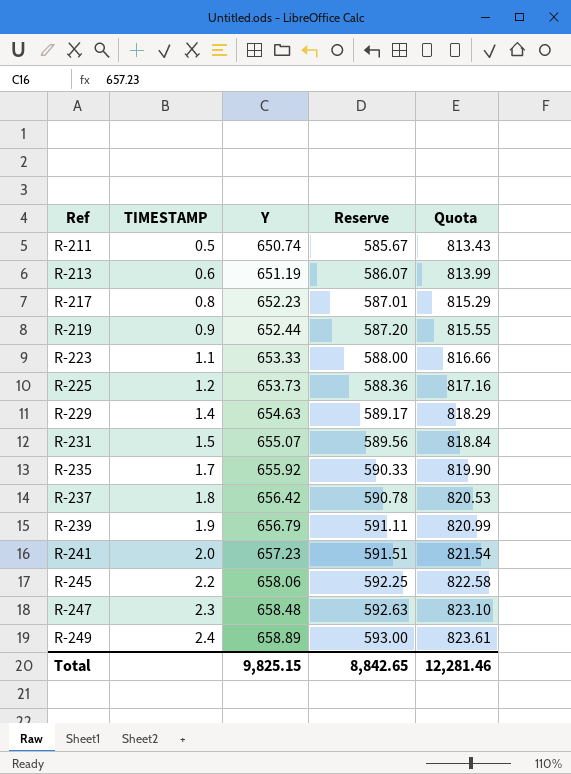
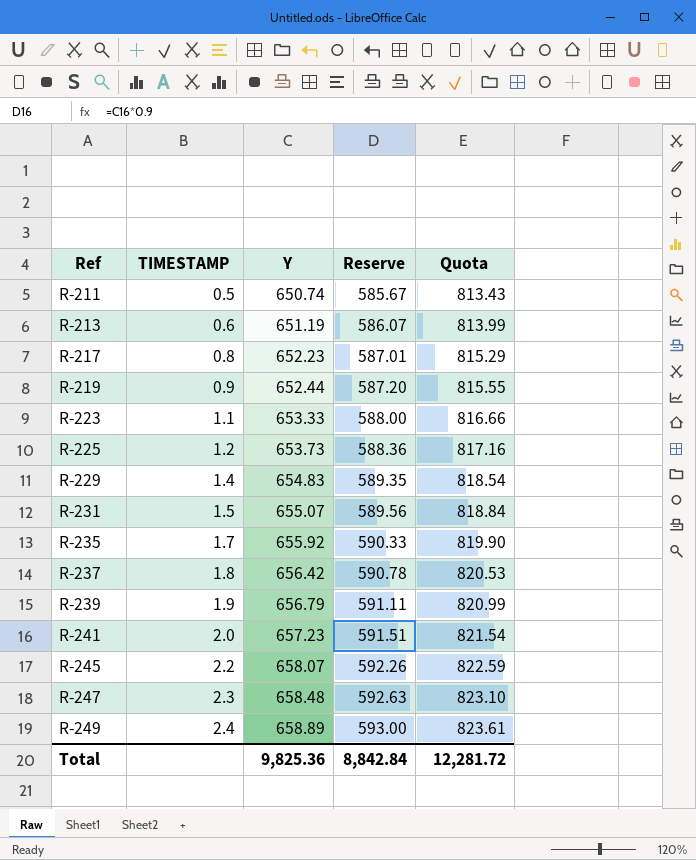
R-229 | Y: 654.63 -> 654.83
R-229 | Reserve: 589.17 -> 589.35
R-229 | Quota: 818.29 -> 818.54
R-245 | Y: 658.06 -> 658.07
R-245 | Reserve: 592.25 -> 592.26
R-245 | Quota: 822.58 -> 822.59
Total | Y: 9,825.15 -> 9,825.36
Total | Reserve: 8,842.65 -> 8,842.84
Total | Quota: 12,281.46 -> 12,281.72

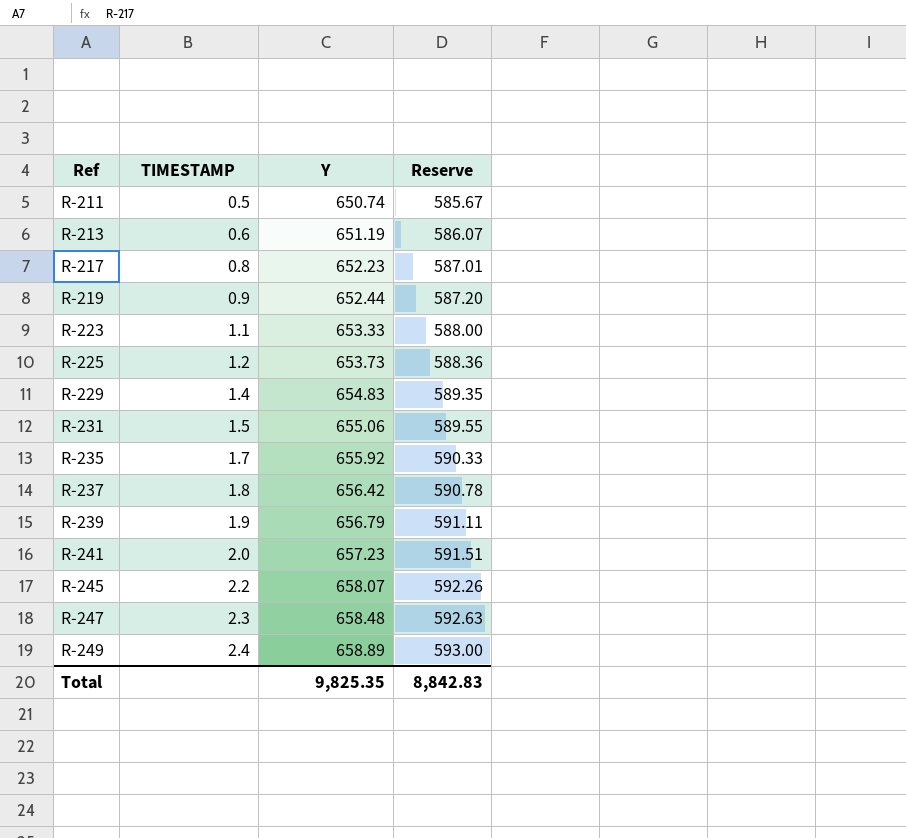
column Quota | formula: [Y] * 1.25 -> none
R-231 | Y: 655.07 -> 655.06
R-231 | Reserve: 589.56 -> 589.55
Total | Y: 9,825.36 -> 9,825.35
Total | Reserve: 8,842.84 -> 8,842.83

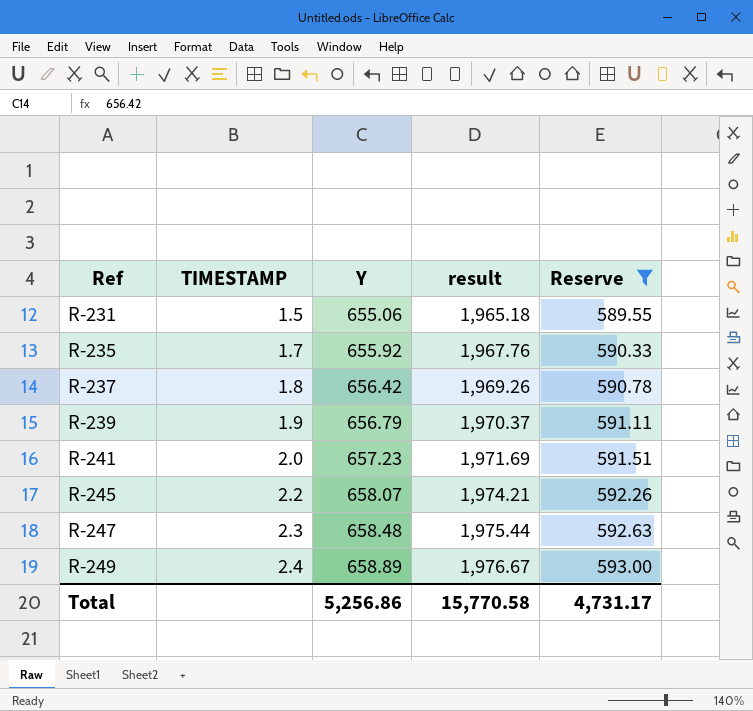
filter: none -> Reserve >= 589.55
column result | formula: none -> [Y] * 3
Total | Y: 9,825.35 -> 5,256.86
Total | Reserve: 8,842.83 -> 4,731.17

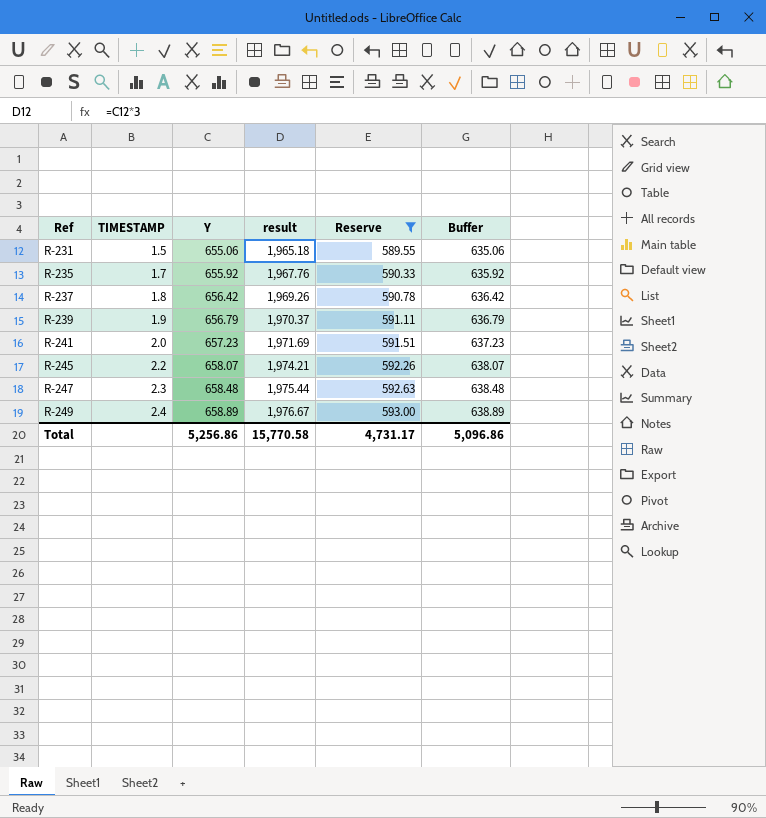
column Buffer | formula: none -> [Y] - 20

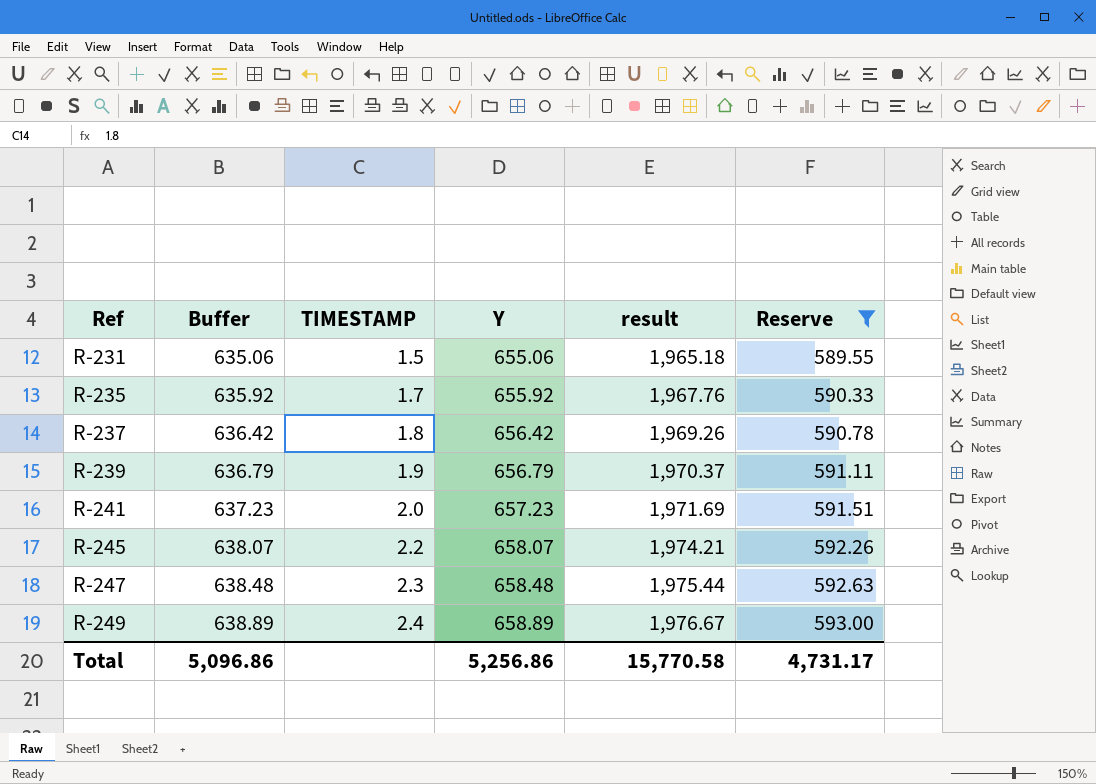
column Buffer | position: 6 -> 2

